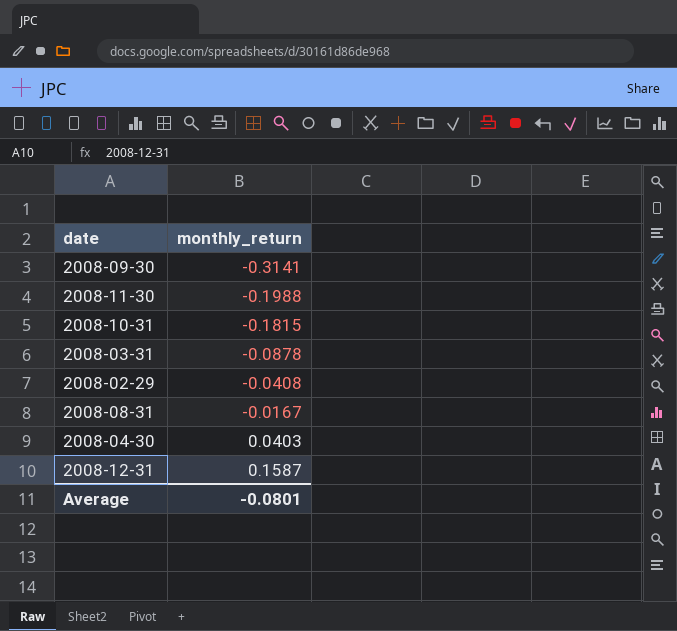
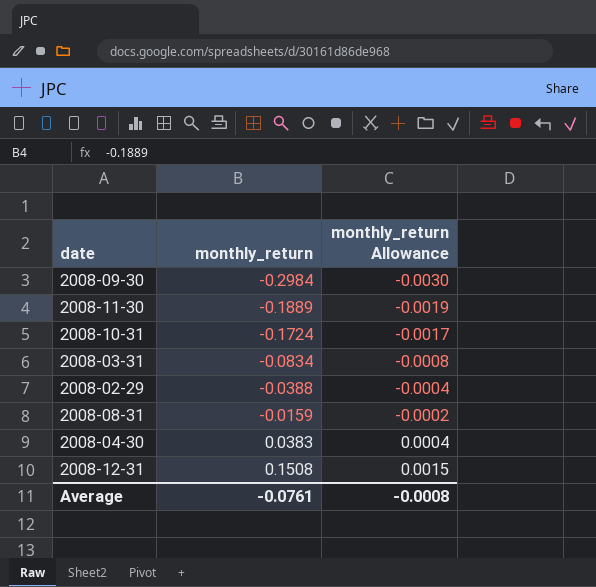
column monthly_return Allowance | formula: none -> [monthly_return] * 0.01
2008-09-30 | monthly_return: -0.3141 -> -0.2984
2008-11-30 | monthly_return: -0.1988 -> -0.1889
2008-10-31 | monthly_return: -0.1815 -> -0.1724
2008-03-31 | monthly_return: -0.0878 -> -0.0834
2008-02-29 | monthly_return: -0.0408 -> -0.0388
2008-08-31 | monthly_return: -0.0167 -> -0.0159
2008-04-30 | monthly_return: 0.0403 -> 0.0383
2008-12-31 | monthly_return: 0.1587 -> 0.1508
Average | monthly_return: -0.0801 -> -0.0761

